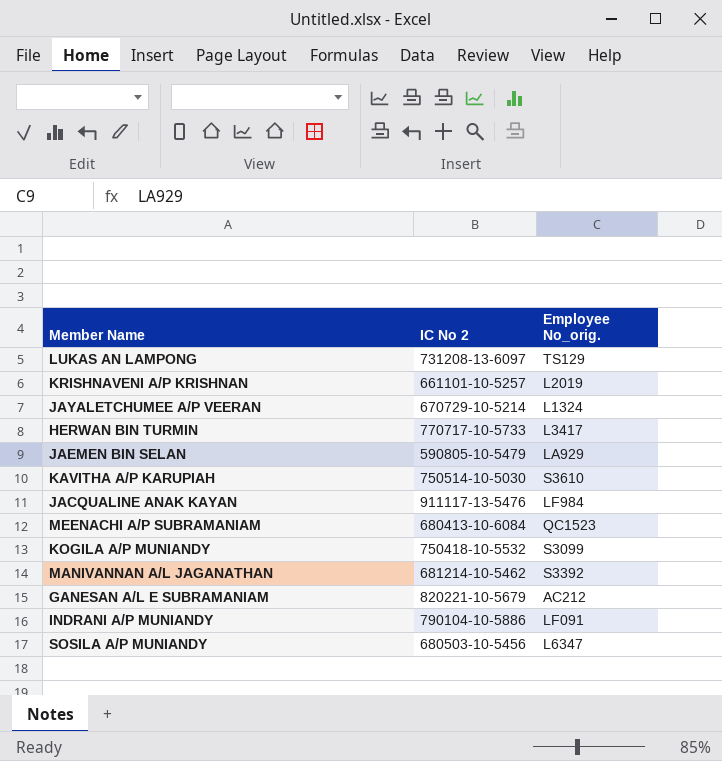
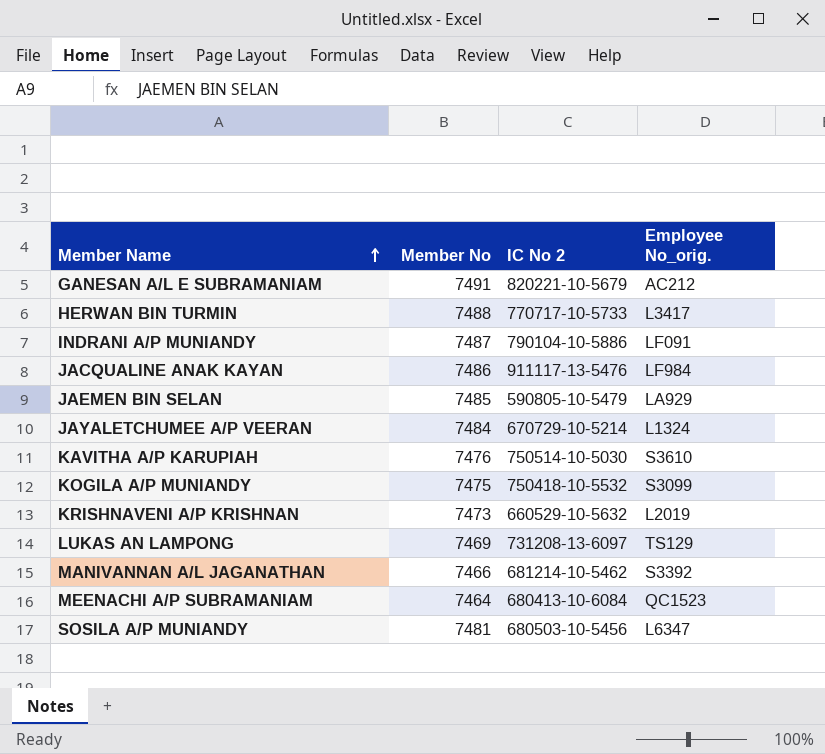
row order: none -> Member Name ascending
column Member No | position: none -> 2
KRISHNAVENI A/P KRISHNAN | IC No 2: 661101-10-5257 -> 660529-10-5632

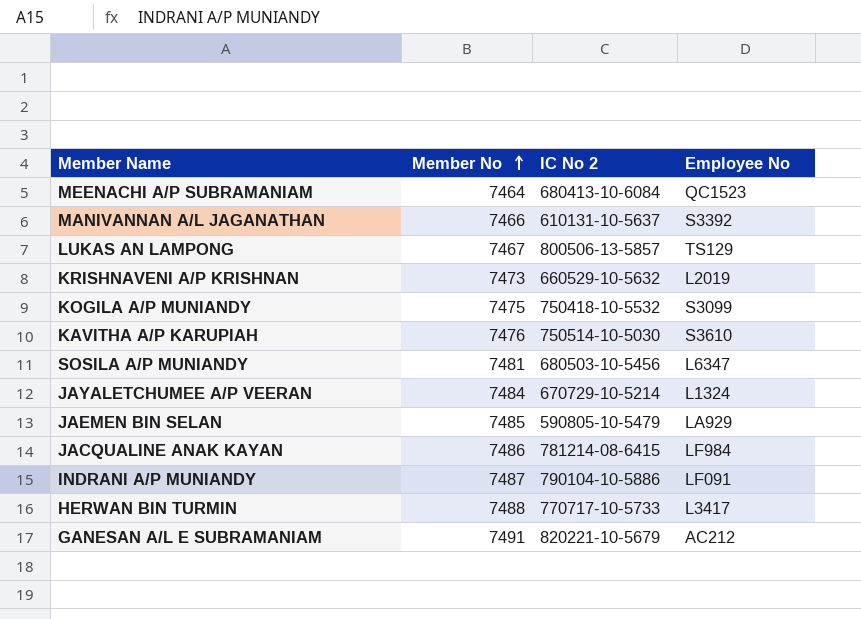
row order: Member Name ascending -> Member No ascending
column name: Employee No_orig. -> Employee No
MANIVANNAN A/L JAGANATHAN | IC No 2: 681214-10-5462 -> 610131-10-5637
LUKAS AN LAMPONG | Member No: 7469 -> 7467
LUKAS AN LAMPONG | IC No 2: 731208-13-6097 -> 800506-13-5857
JACQUALINE ANAK KAYAN | IC No 2: 911117-13-5476 -> 781214-08-6415

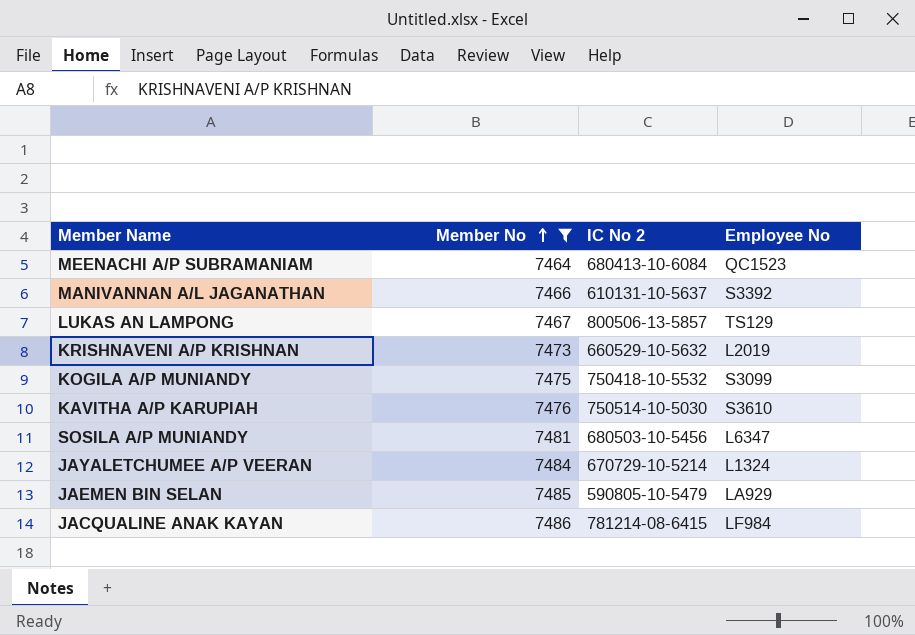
filter: none -> Member No <= 7486

